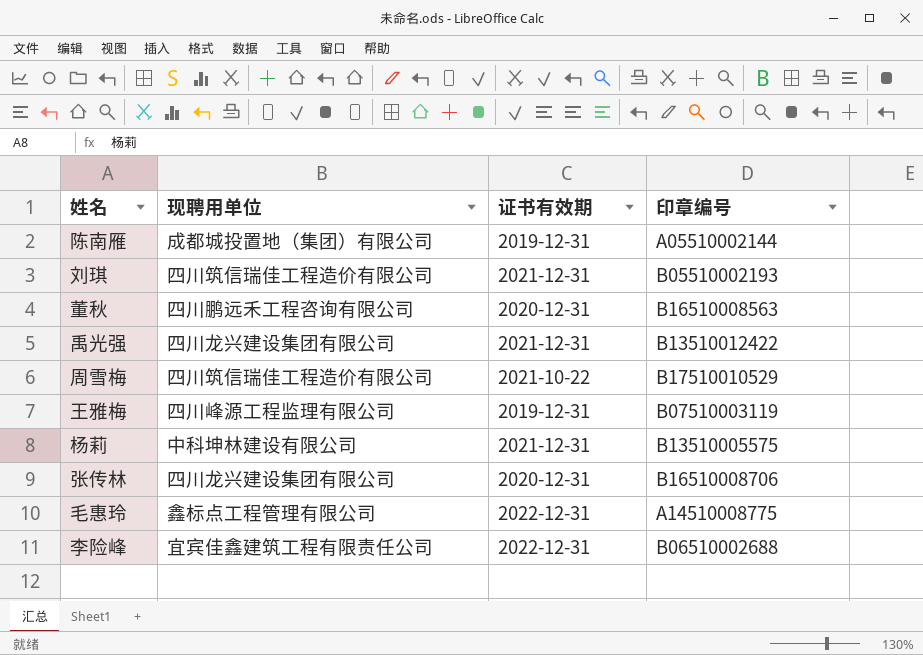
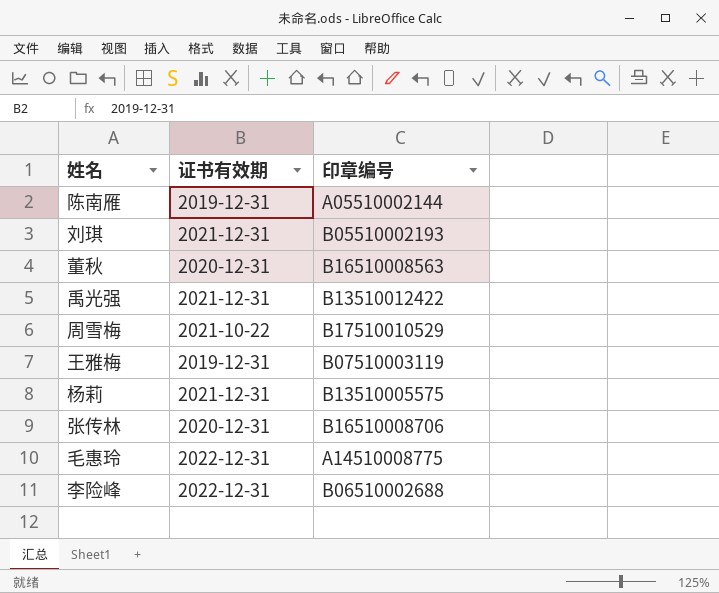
column 现聘用单位 | position: 2 -> none

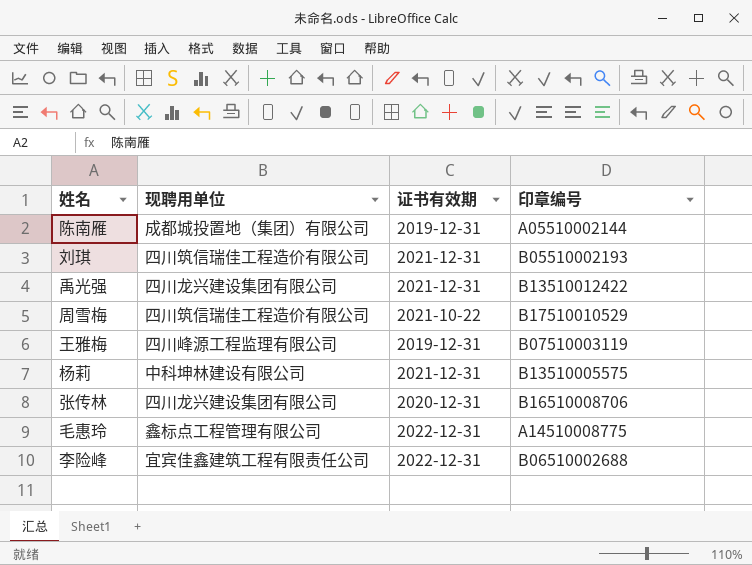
column 现聘用单位 | position: none -> 2
row 董秋: 2020-12-31 | B16510008563 -> none

